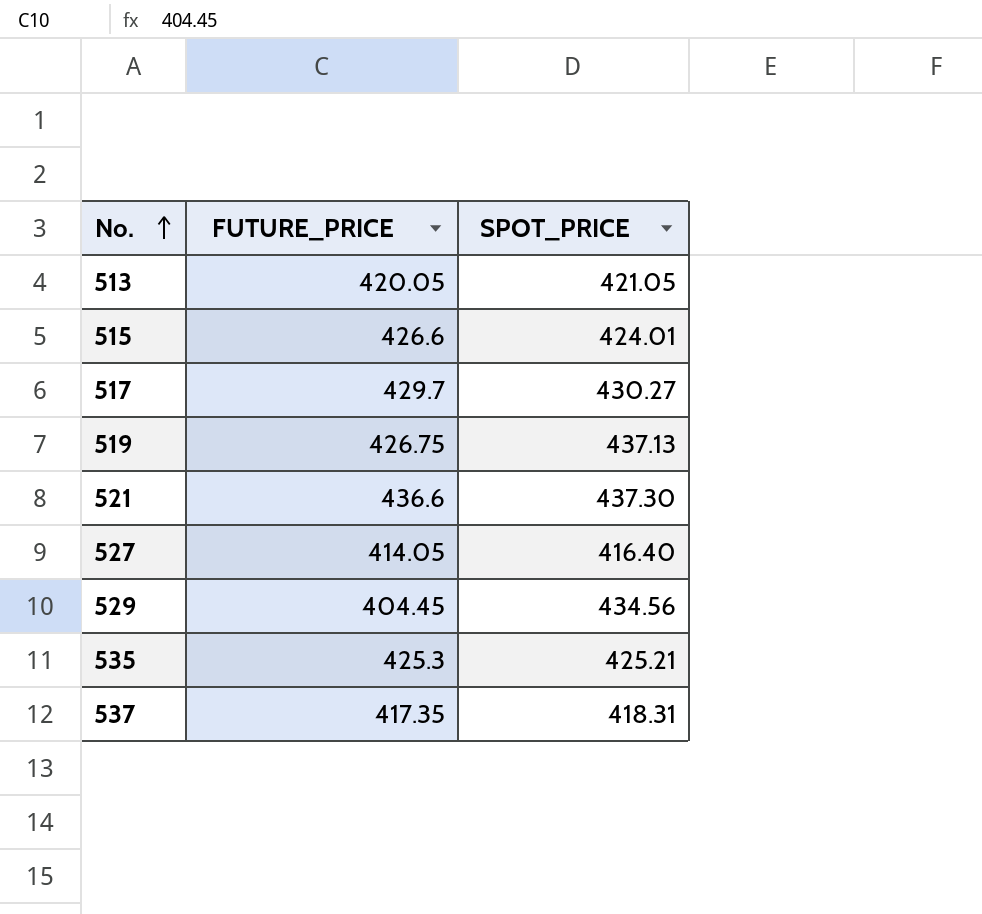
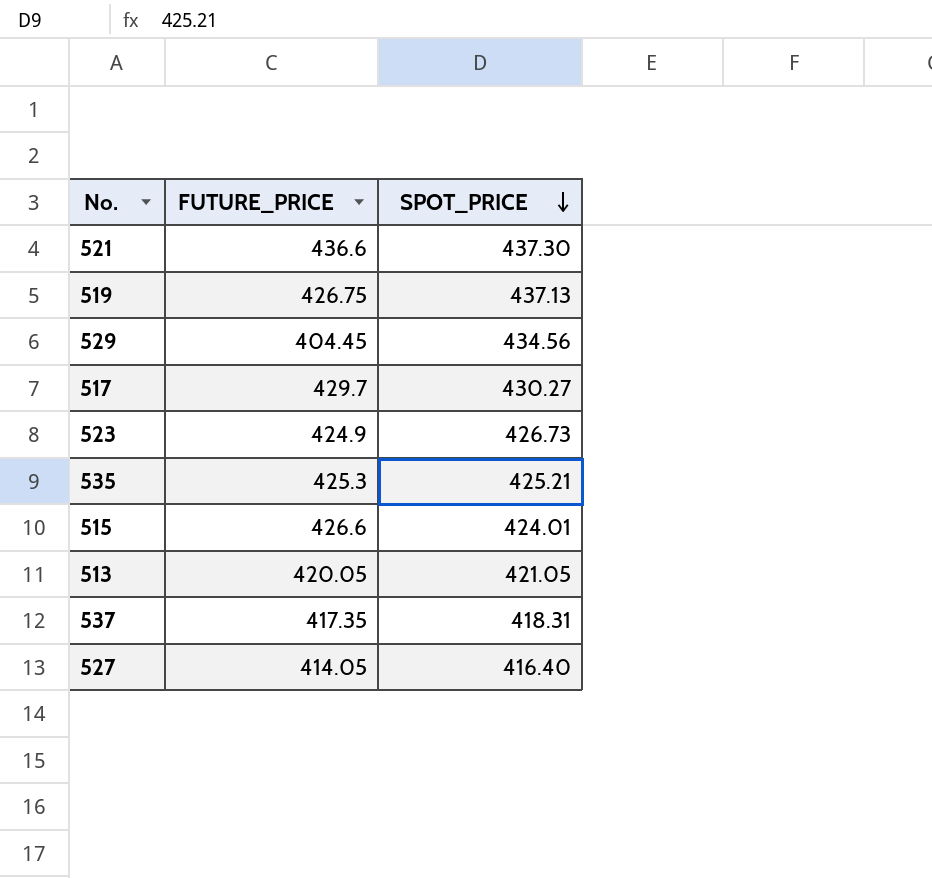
row order: No. ascending -> SPOT_PRICE descending
row 523: none -> 424.9 | 426.73

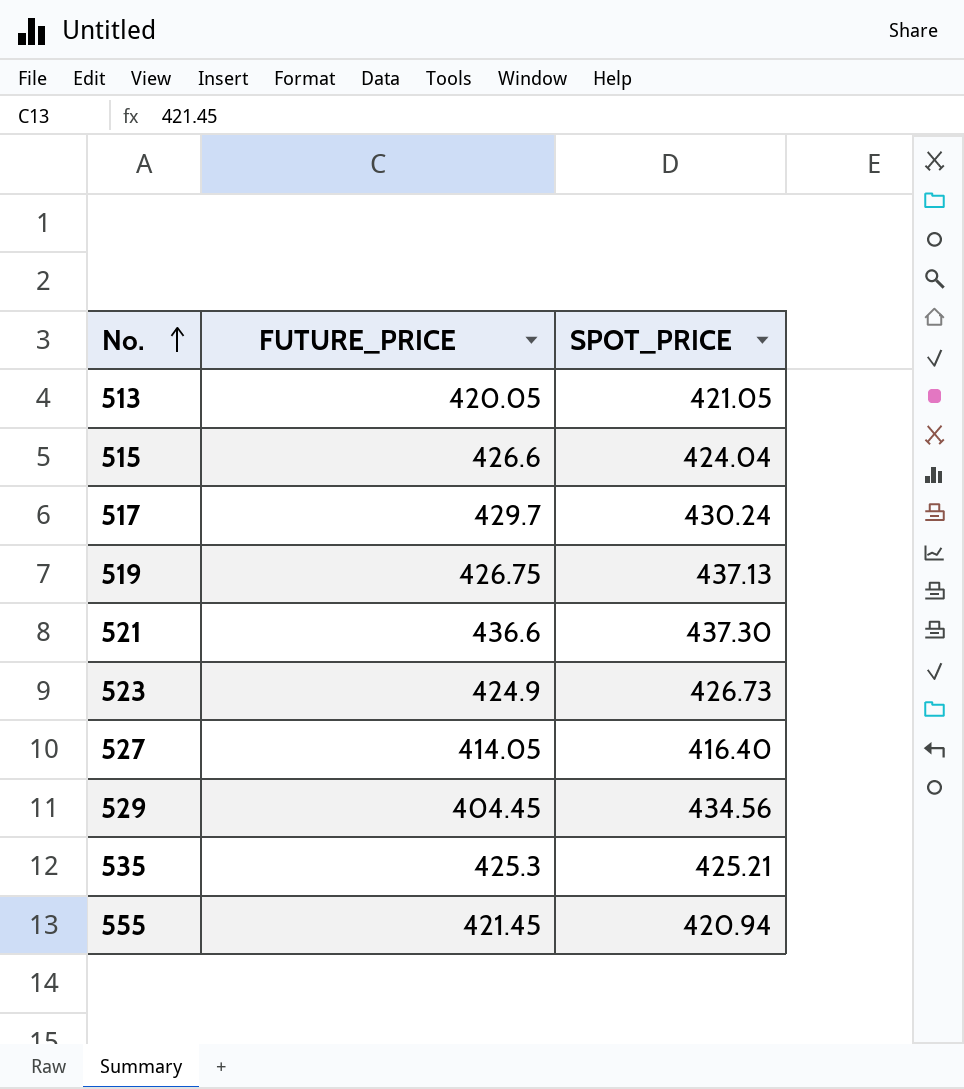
row order: SPOT_PRICE descending -> No. ascending
row 537: 417.35 | 418.31 -> none
515 | SPOT_PRICE: 424.01 -> 424.04
517 | SPOT_PRICE: 430.27 -> 430.24
row 555: none -> 421.45 | 420.94

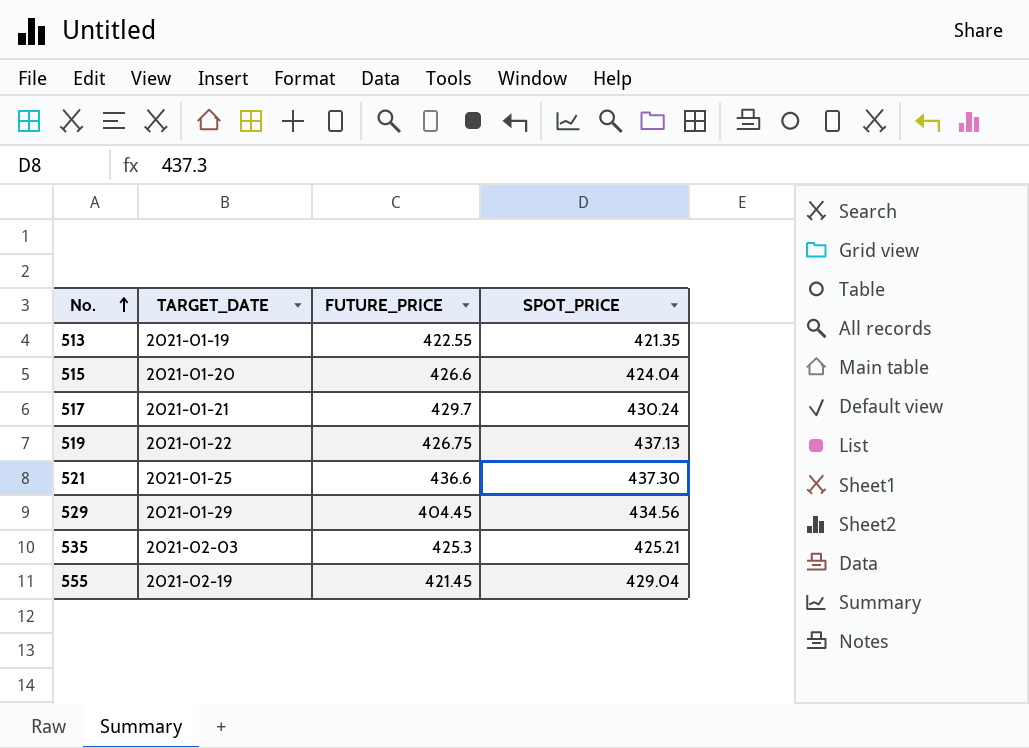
column TARGET_DATE | position: none -> 2
row 523: 424.9 | 426.73 -> none
row 527: 414.05 | 416.40 -> none
513 | FUTURE_PRICE: 420.05 -> 422.55
513 | SPOT_PRICE: 421.05 -> 421.35
555 | SPOT_PRICE: 420.94 -> 429.04

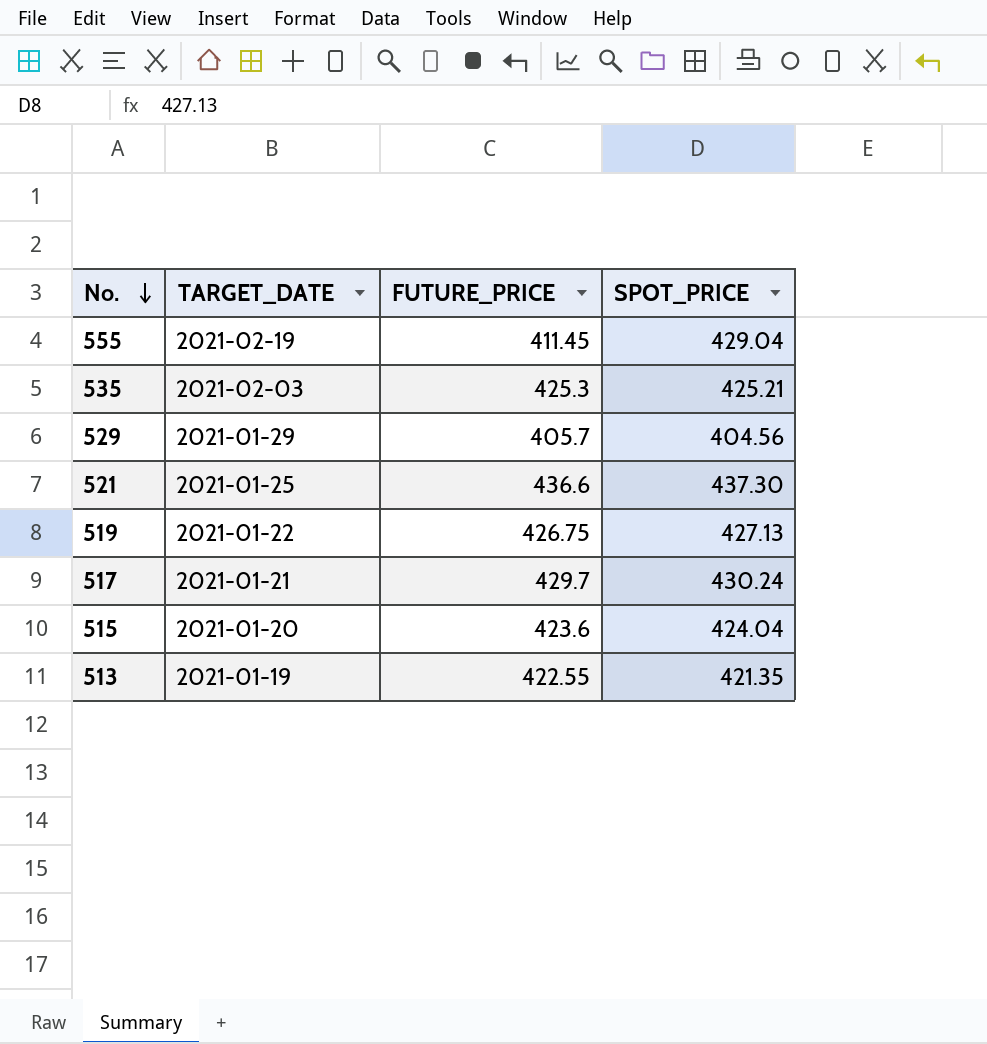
row order: No. ascending -> No. descending
555 | FUTURE_PRICE: 421.45 -> 411.45
529 | FUTURE_PRICE: 404.45 -> 405.7
529 | SPOT_PRICE: 434.56 -> 404.56
519 | SPOT_PRICE: 437.13 -> 427.13
515 | FUTURE_PRICE: 426.6 -> 423.6

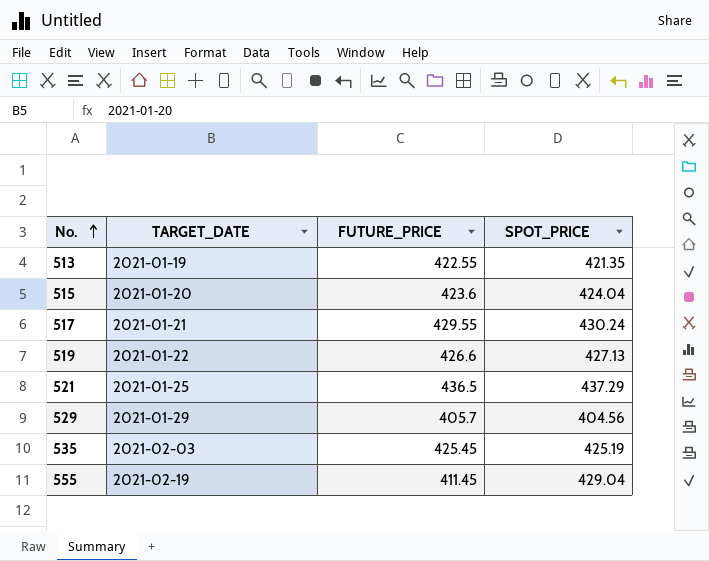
row order: No. descending -> No. ascending
517 | FUTURE_PRICE: 429.7 -> 429.55
519 | FUTURE_PRICE: 426.75 -> 426.6
521 | FUTURE_PRICE: 436.6 -> 436.5
521 | SPOT_PRICE: 437.30 -> 437.29
535 | FUTURE_PRICE: 425.3 -> 425.45
535 | SPOT_PRICE: 425.21 -> 425.19

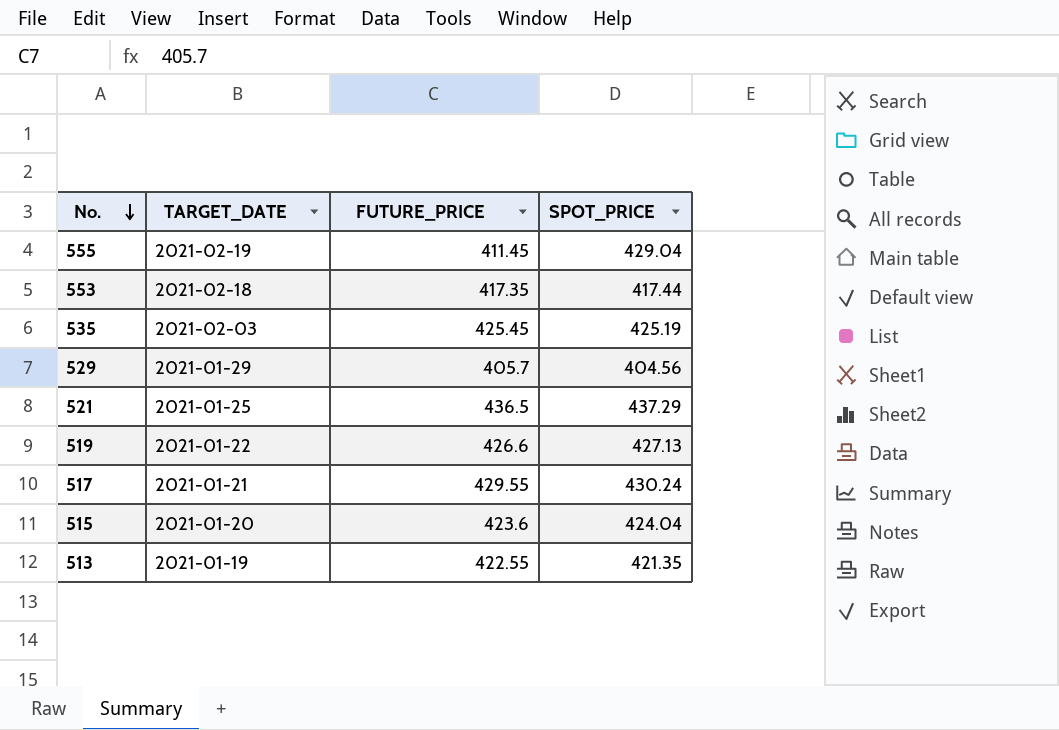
row order: No. ascending -> No. descending
row 553: none -> 2021-02-18 | 417.35 | 417.44

